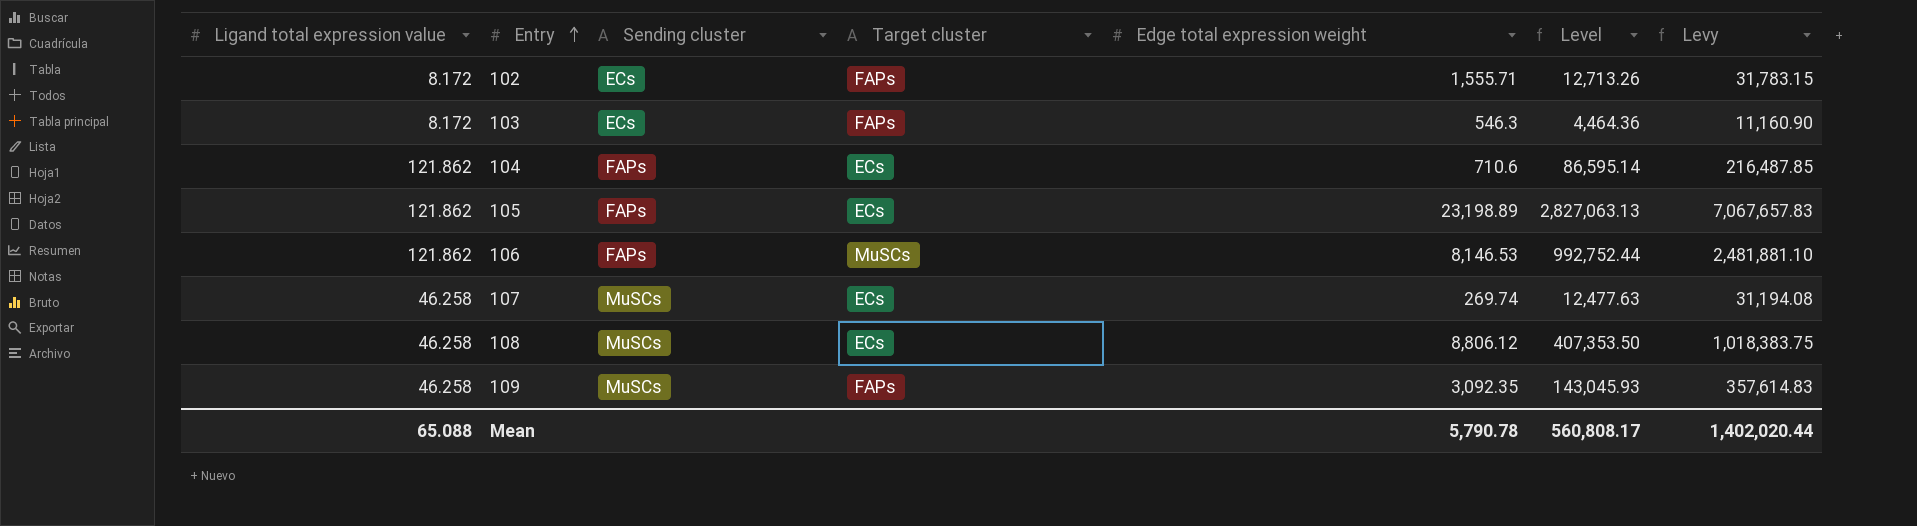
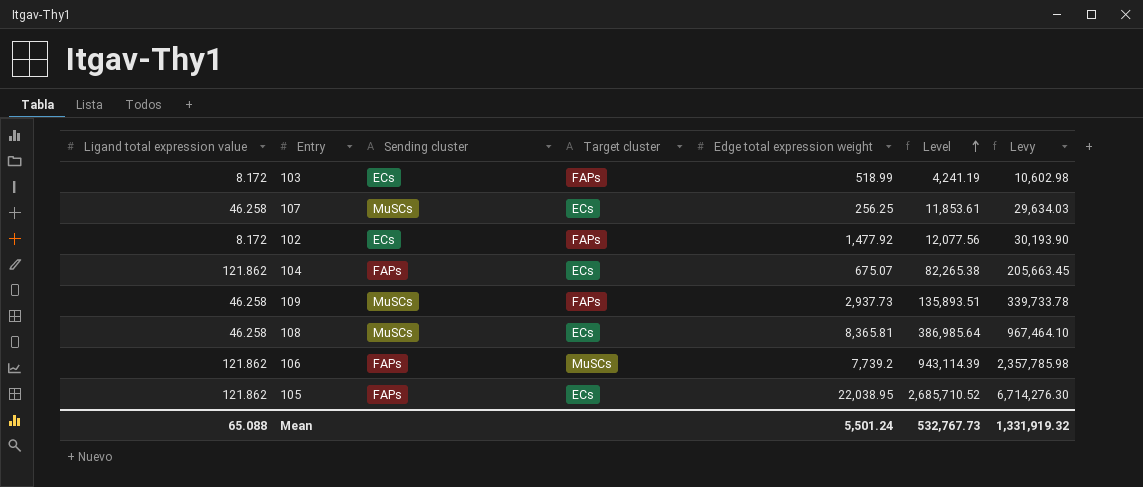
row order: Entry ascending -> Level ascending
103 | Edge total expression weight: 546.3 -> 518.99
103 | Level: 4,464.36 -> 4,241.19
103 | Levy: 11,160.90 -> 10,602.98
107 | Edge total expression weight: 269.74 -> 256.25
107 | Level: 12,477.63 -> 11,853.61
107 | Levy: 31,194.08 -> 29,634.03
102 | Edge total expression weight: 1,555.71 -> 1,477.92
102 | Level: 12,713.26 -> 12,077.56
102 | Levy: 31,783.15 -> 30,193.90
104 | Edge total expression weight: 710.6 -> 675.07
104 | Level: 86,595.14 -> 82,265.38
104 | Levy: 216,487.85 -> 205,663.45
109 | Edge total expression weight: 3,092.35 -> 2,937.73
109 | Level: 143,045.93 -> 135,893.51
109 | Levy: 357,614.83 -> 339,733.78
108 | Edge total expression weight: 8,806.12 -> 8,365.81
108 | Level: 407,353.50 -> 386,985.64
108 | Levy: 1,018,383.75 -> 967,464.10
106 | Edge total expression weight: 8,146.53 -> 7,739.2
106 | Level: 992,752.44 -> 943,114.39
106 | Levy: 2,481,881.10 -> 2,357,785.98
105 | Edge total expression weight: 23,198.89 -> 22,038.95
105 | Level: 2,827,063.13 -> 2,685,710.52
105 | Levy: 7,067,657.83 -> 6,714,276.30
Mean | Edge total expression weight: 5,790.78 -> 5,501.24
Mean | Level: 560,808.17 -> 532,767.73
Mean | Levy: 1,402,020.44 -> 1,331,919.32

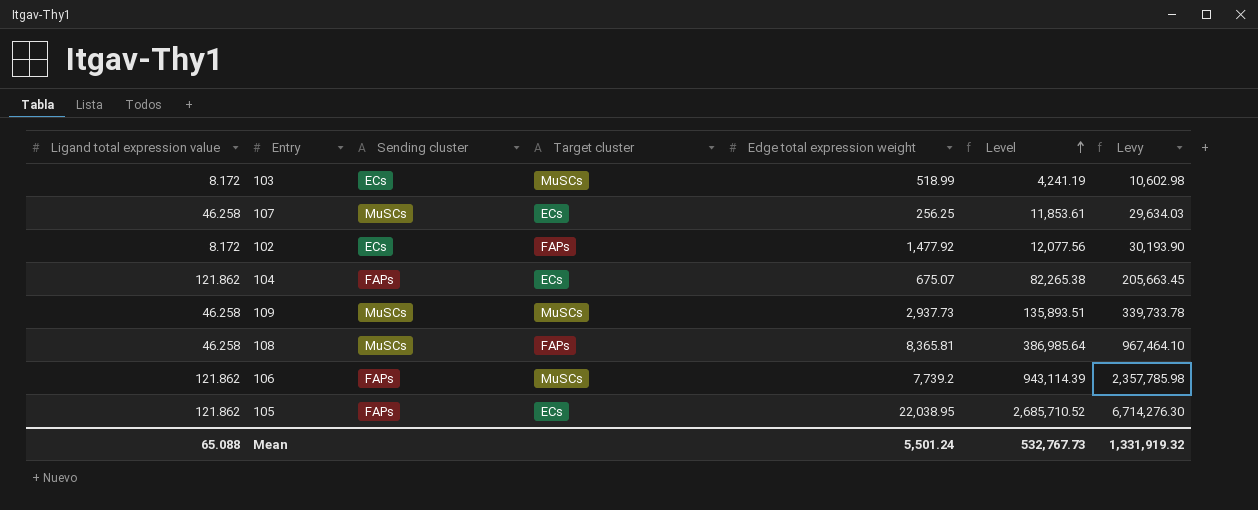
103 | Target cluster: FAPs -> MuSCs
109 | Target cluster: FAPs -> MuSCs
108 | Target cluster: ECs -> FAPs

